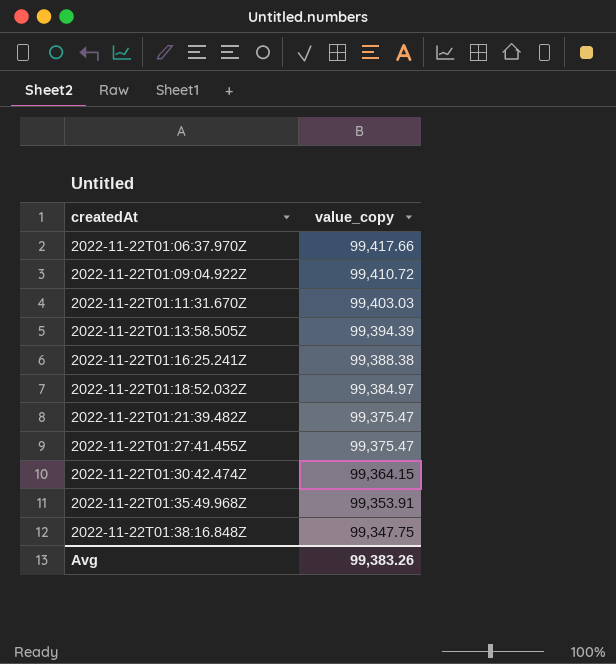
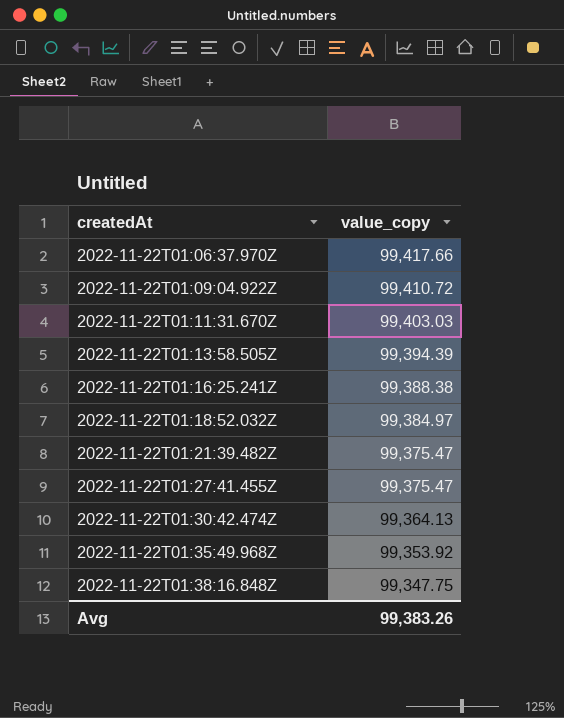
2022-11-22T01:30:42.474Z | value_copy: 99,364.15 -> 99,364.13
2022-11-22T01:35:49.968Z | value_copy: 99,353.91 -> 99,353.92

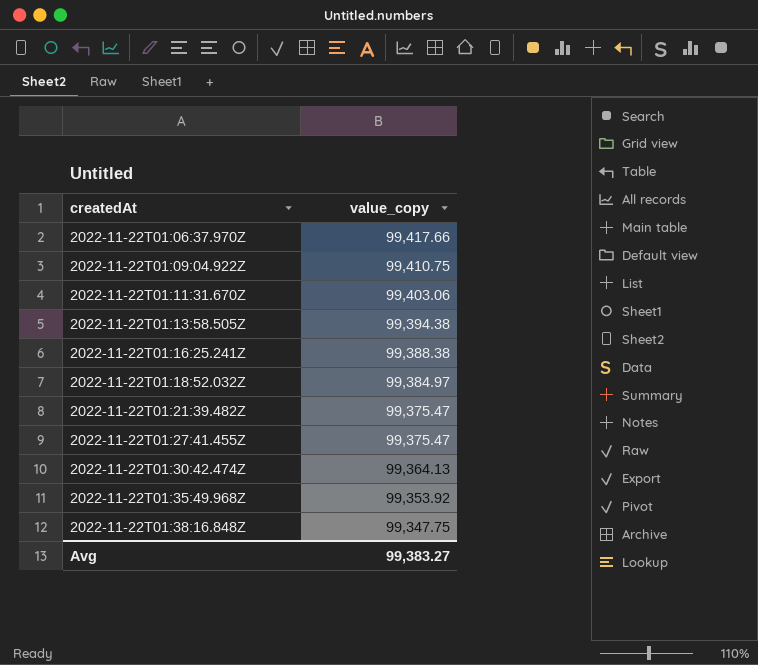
2022-11-22T01:09:04.922Z | value_copy: 99,410.72 -> 99,410.75
2022-11-22T01:11:31.670Z | value_copy: 99,403.03 -> 99,403.06
2022-11-22T01:13:58.505Z | value_copy: 99,394.39 -> 99,394.38
Avg | value_copy: 99,383.26 -> 99,383.27

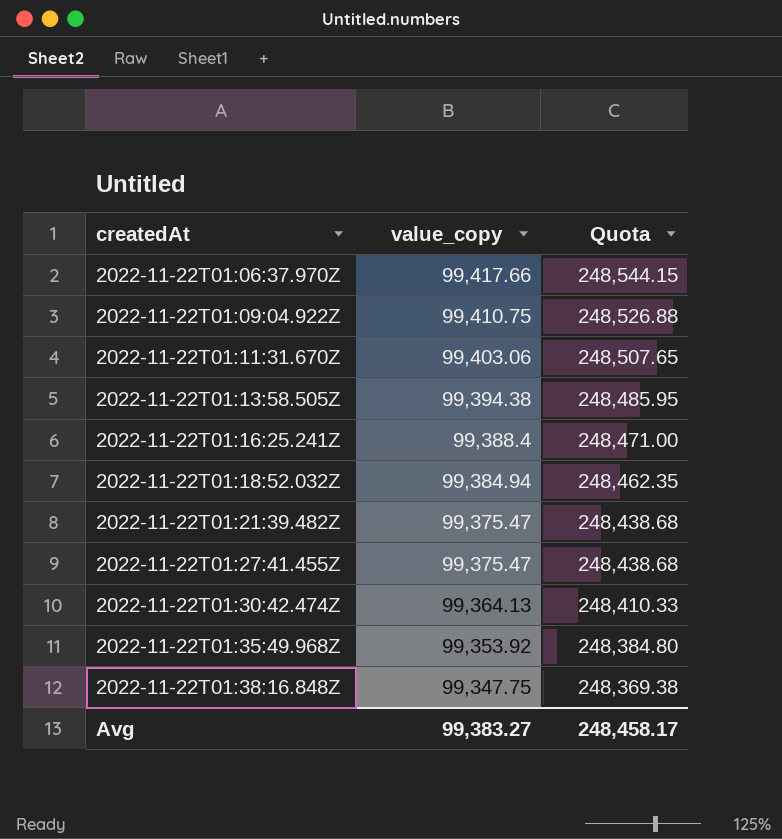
column Quota | formula: none -> [value_copy] * 2.5
2022-11-22T01:16:25.241Z | value_copy: 99,388.38 -> 99,388.4
2022-11-22T01:18:52.032Z | value_copy: 99,384.97 -> 99,384.94

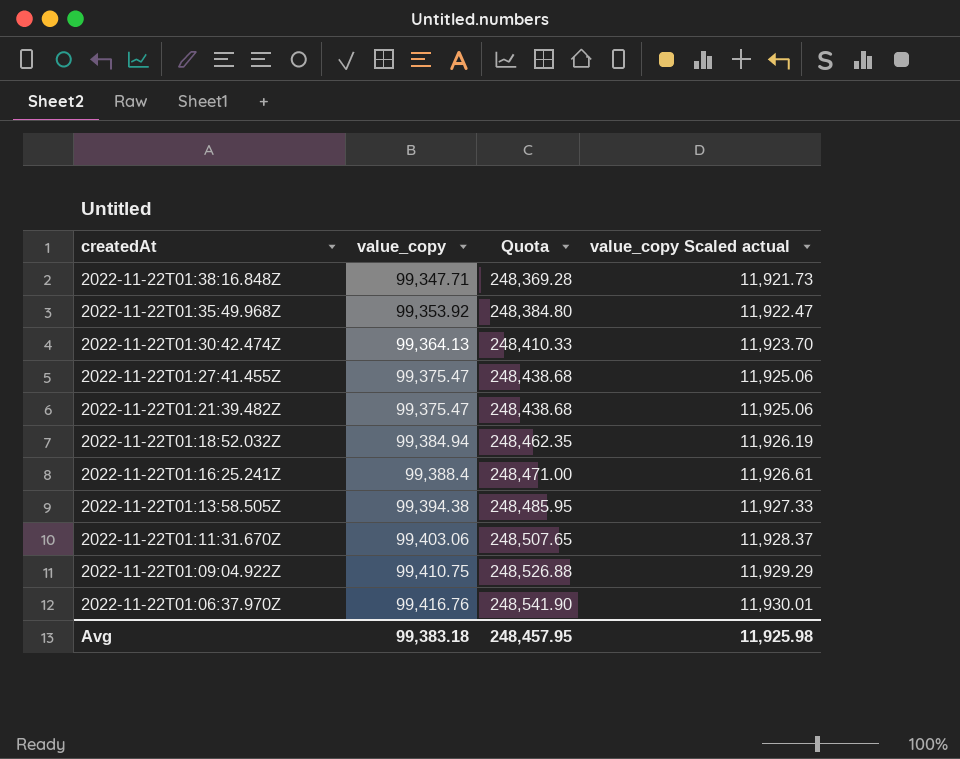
row order: createdAt ascending -> createdAt descending
column value_copy Scaled actual | formula: none -> [value_copy] * 0.12
2022-11-22T01:38:16.848Z | value_copy: 99,347.75 -> 99,347.71
2022-11-22T01:38:16.848Z | Quota: 248,369.38 -> 248,369.28
2022-11-22T01:06:37.970Z | value_copy: 99,417.66 -> 99,416.76
2022-11-22T01:06:37.970Z | Quota: 248,544.15 -> 248,541.90
Avg | value_copy: 99,383.27 -> 99,383.18
Avg | Quota: 248,458.17 -> 248,457.95

